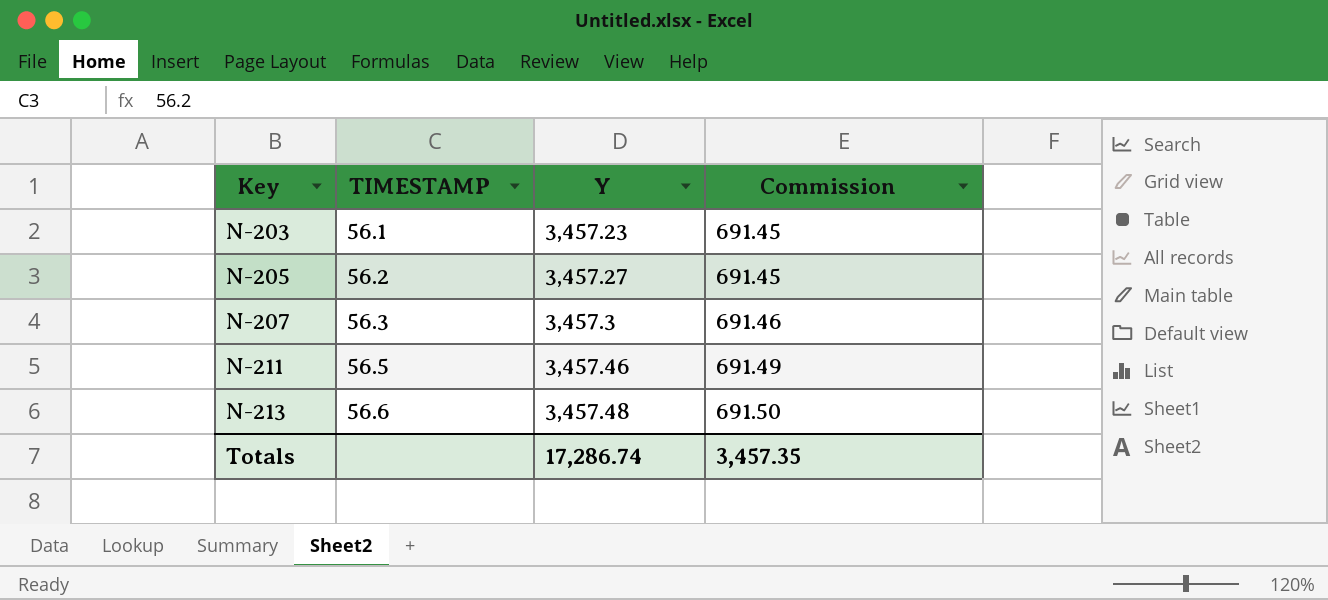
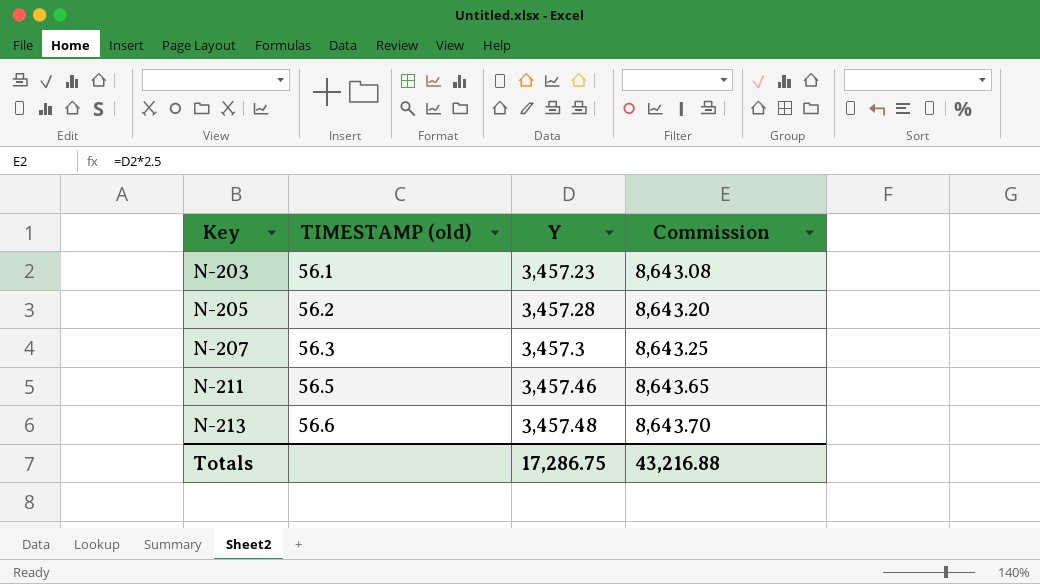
column name: TIMESTAMP -> TIMESTAMP (old)
column Commission | formula: [Y] * 0.2 -> [Y] * 2.5
N-205 | Y: 3,457.27 -> 3,457.28
Totals | Y: 17,286.74 -> 17,286.75
Totals | Commission: 3,457.35 -> 43,216.88

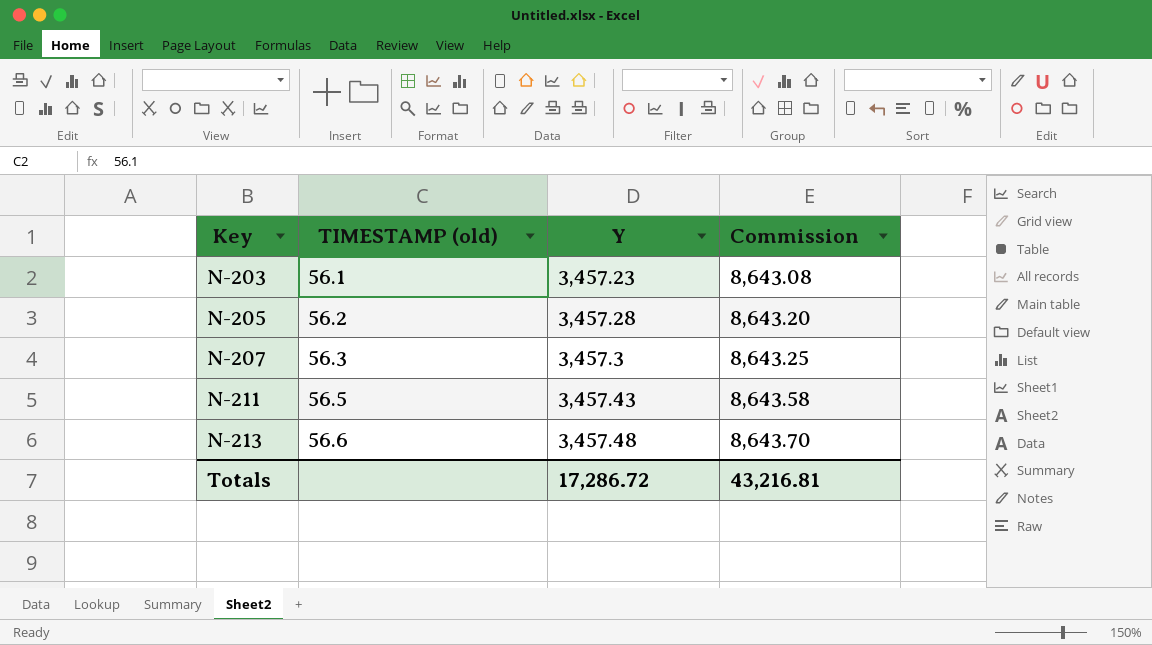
N-211 | Y: 3,457.46 -> 3,457.43
N-211 | Commission: 8,643.65 -> 8,643.58
Totals | Y: 17,286.75 -> 17,286.72
Totals | Commission: 43,216.88 -> 43,216.81

